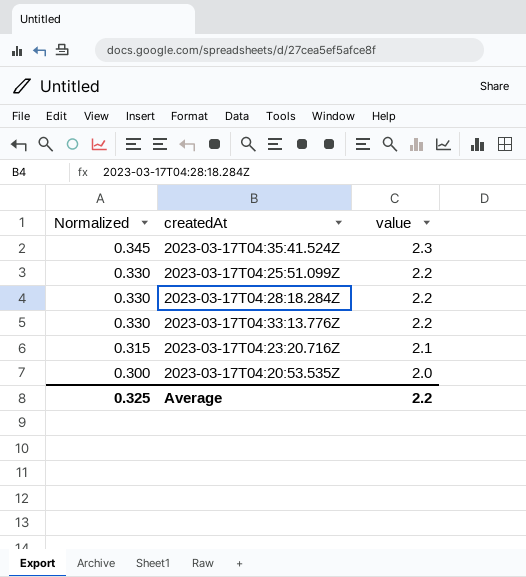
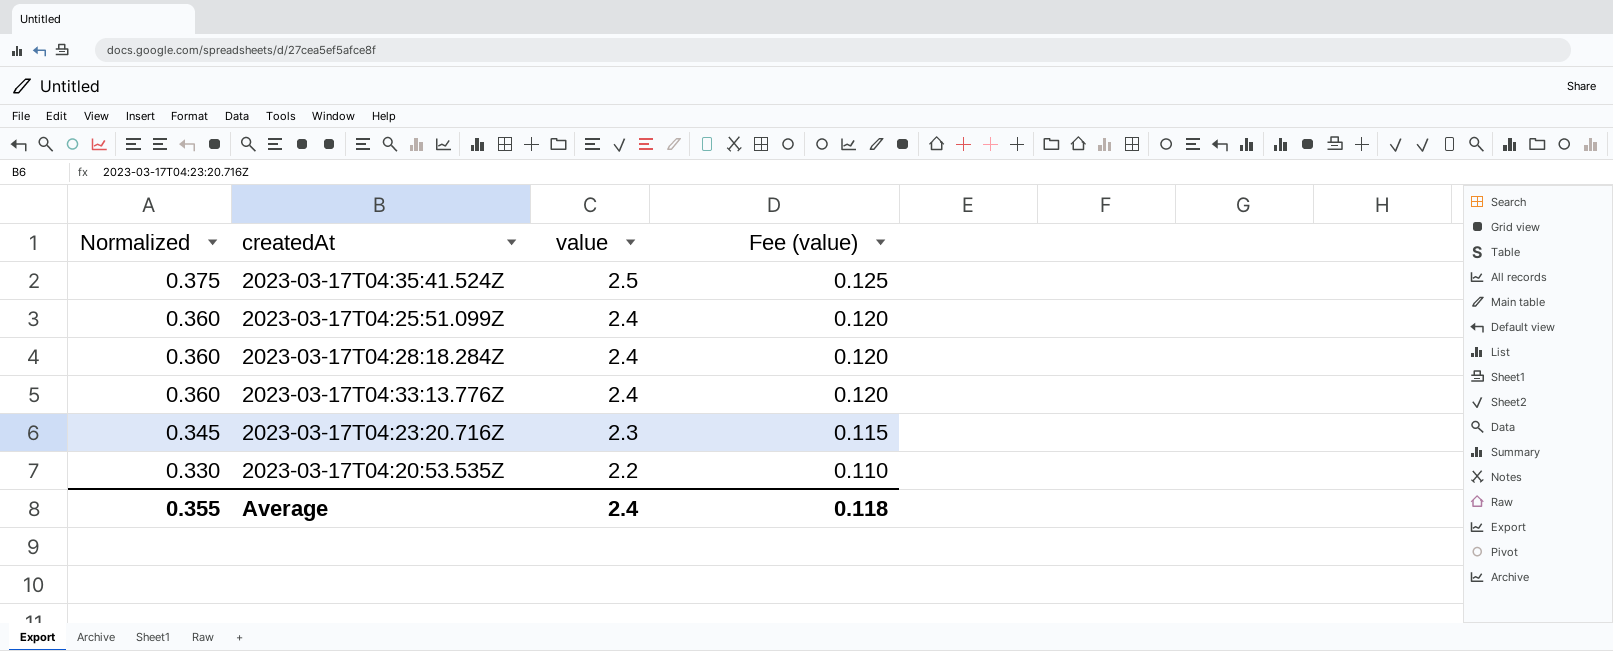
column Fee (value) | formula: none -> [value] * 0.05
2023-03-17T04:35:41.524Z | Normalized: 0.345 -> 0.375
2023-03-17T04:35:41.524Z | value: 2.3 -> 2.5
2023-03-17T04:25:51.099Z | Normalized: 0.330 -> 0.360
2023-03-17T04:25:51.099Z | value: 2.2 -> 2.4
2023-03-17T04:28:18.284Z | Normalized: 0.330 -> 0.360
2023-03-17T04:28:18.284Z | value: 2.2 -> 2.4
2023-03-17T04:33:13.776Z | Normalized: 0.330 -> 0.360
2023-03-17T04:33:13.776Z | value: 2.2 -> 2.4
2023-03-17T04:23:20.716Z | Normalized: 0.315 -> 0.345
2023-03-17T04:23:20.716Z | value: 2.1 -> 2.3
2023-03-17T04:20:53.535Z | Normalized: 0.300 -> 0.330
2023-03-17T04:20:53.535Z | value: 2.0 -> 2.2
Average | Normalized: 0.325 -> 0.355
Average | value: 2.2 -> 2.4

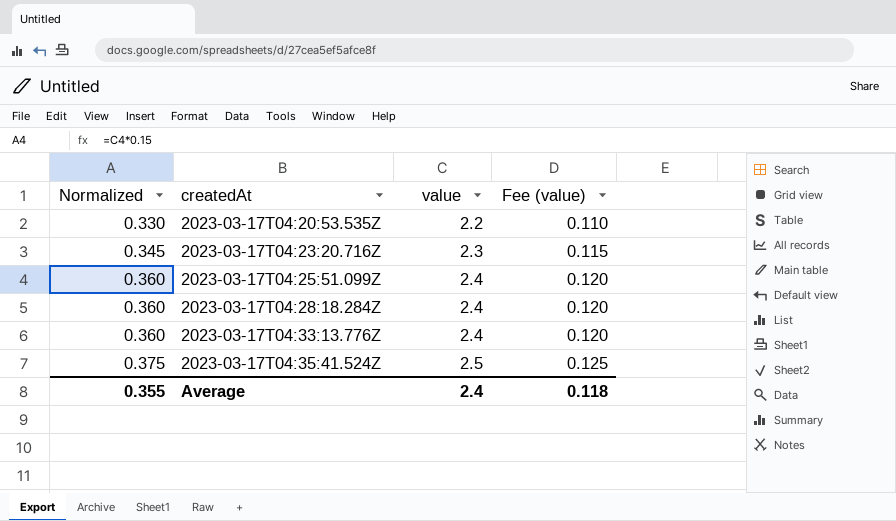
row order: Normalized descending -> Normalized ascending

